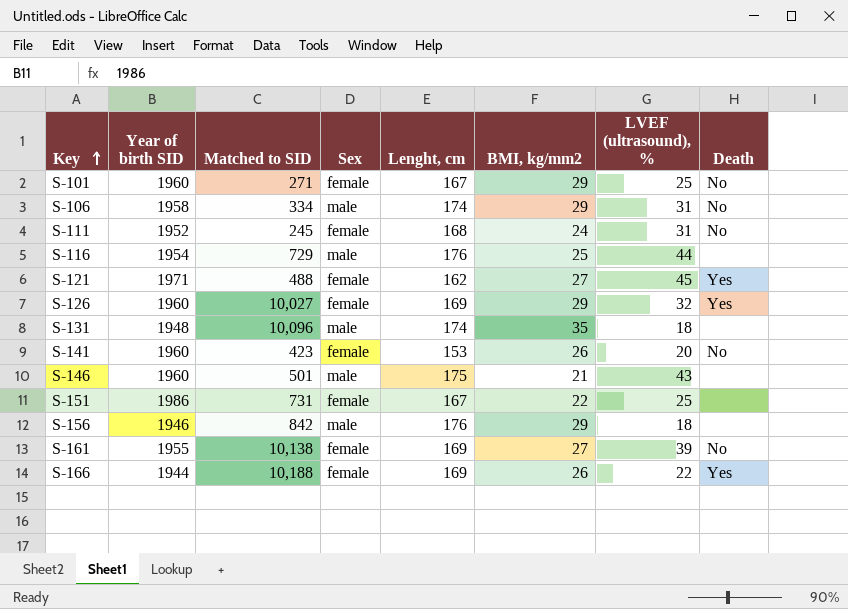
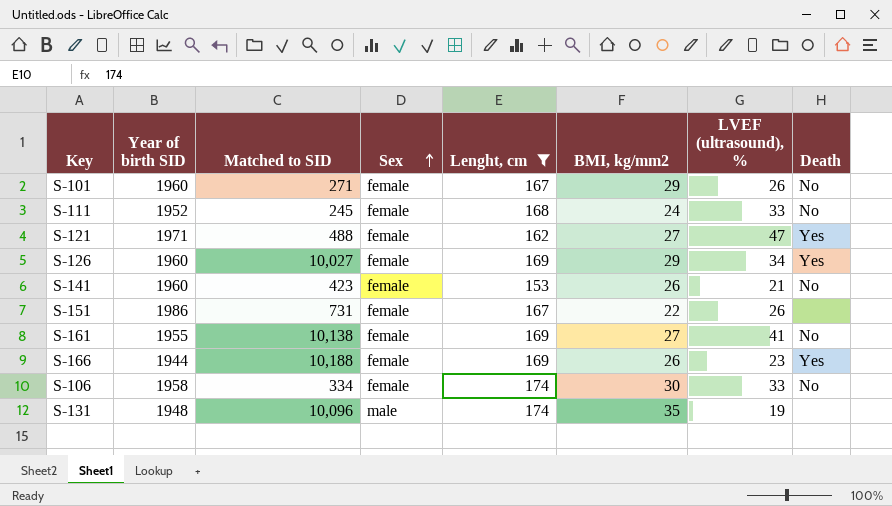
filter: none -> Lenght, cm <= 174
row order: Key ascending -> Sex ascending
S-101 | LVEF (ultrasound), %: 25 -> 26
S-111 | LVEF (ultrasound), %: 31 -> 33
S-121 | LVEF (ultrasound), %: 45 -> 47
S-126 | LVEF (ultrasound), %: 32 -> 34
S-141 | LVEF (ultrasound), %: 20 -> 21
S-151 | LVEF (ultrasound), %: 25 -> 26
S-161 | LVEF (ultrasound), %: 39 -> 41
S-166 | LVEF (ultrasound), %: 22 -> 23
S-106 | Sex: male -> female
S-106 | BMI, kg/mm2: 29 -> 30
S-106 | LVEF (ultrasound), %: 31 -> 33
S-131 | LVEF (ultrasound), %: 18 -> 19

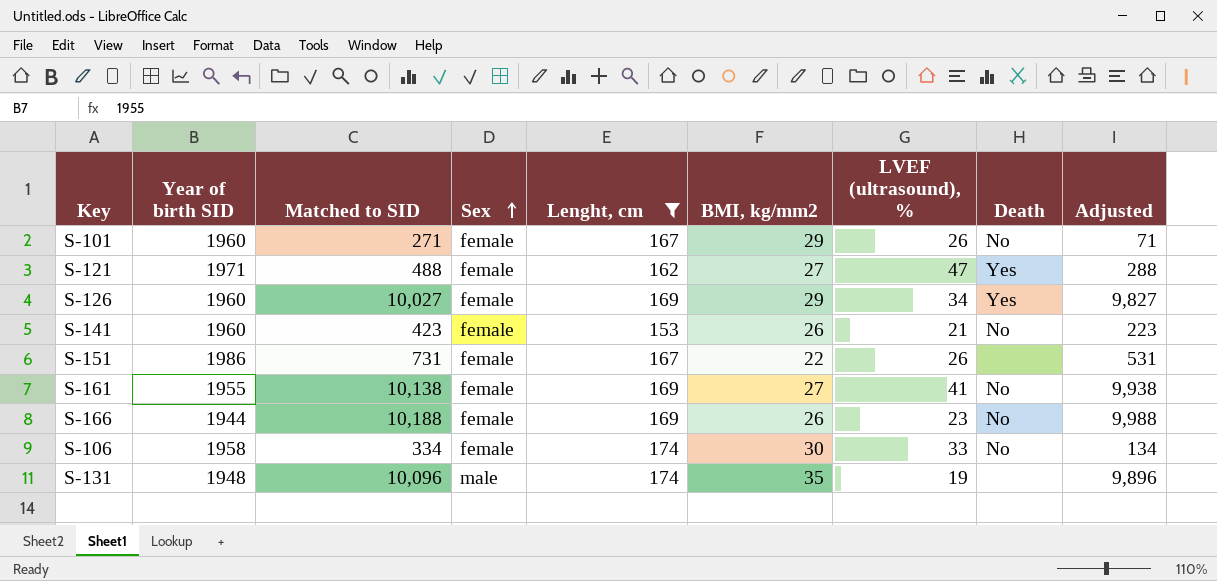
column Adjusted | formula: none -> [Matched to SID] - 200
row S-111: 1952 | 245 | female | 168 | 24 | 33 | No -> none
S-166 | Death: Yes -> No

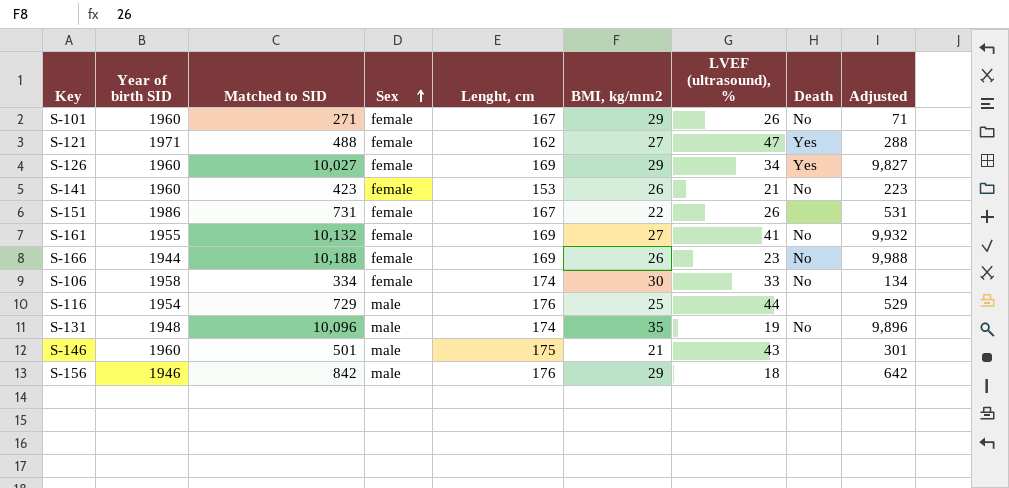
filter: Lenght, cm <= 174 -> none
S-161 | Matched to SID: 10,138 -> 10,132
S-161 | Adjusted: 9,938 -> 9,932
S-131 | Death: none -> No

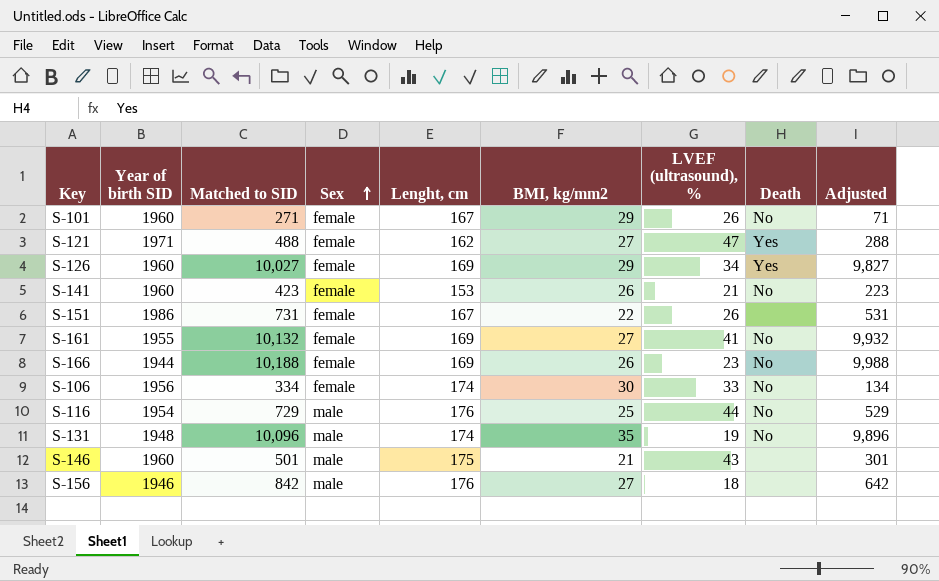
S-106 | Year of birth SID: 1958 -> 1956
S-116 | Death: none -> No
S-156 | BMI, kg/mm2: 29 -> 27

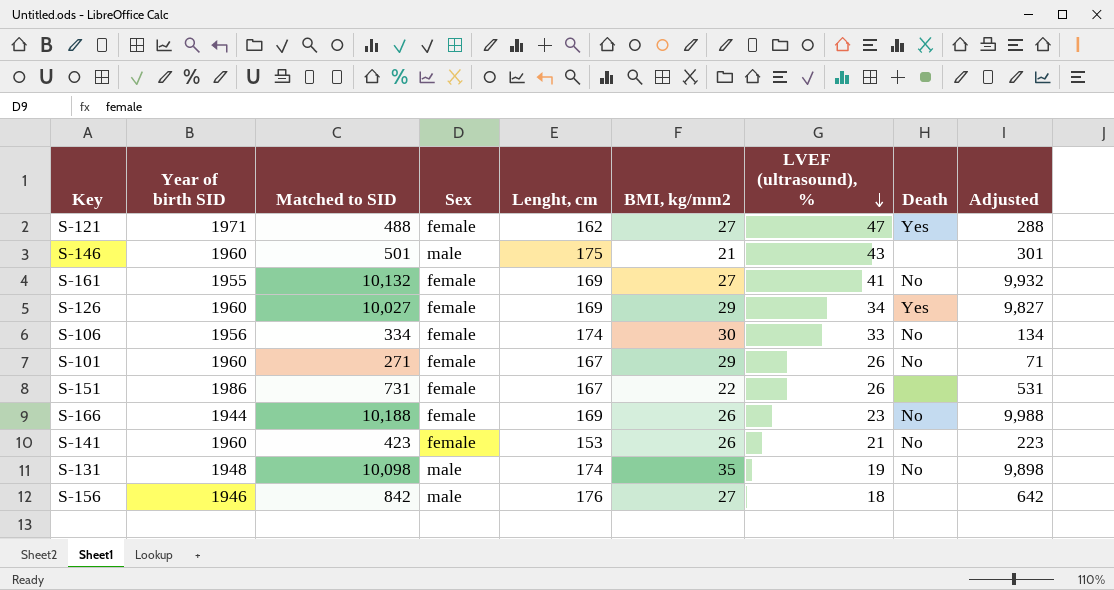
row order: Sex ascending -> LVEF (ultrasound), % descending
row S-116: 1954 | 729 | male | 176 | 25 | 44 | No | 529 -> none
S-131 | Matched to SID: 10,096 -> 10,098
S-131 | Adjusted: 9,896 -> 9,898

